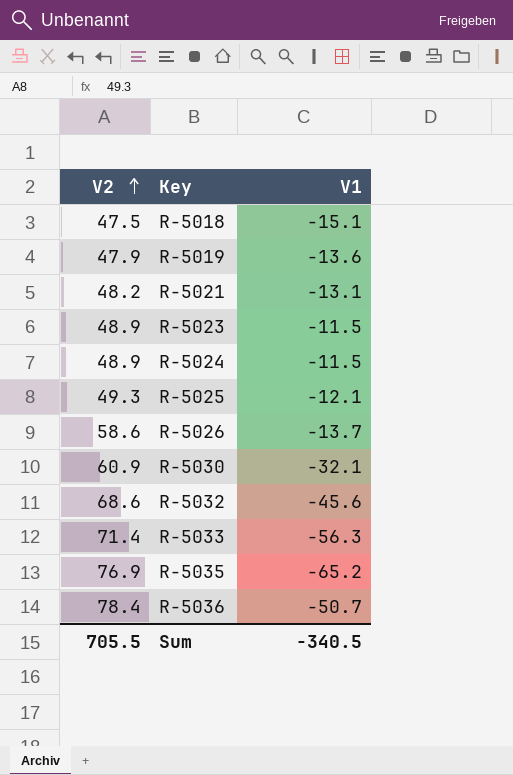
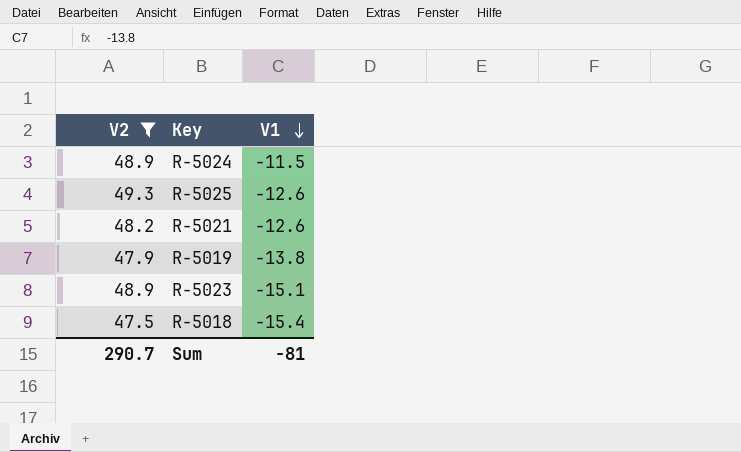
filter: none -> V2 <= 49.3
row order: V2 ascending -> V1 descending
R-5025 | V1: -12.1 -> -12.6
R-5021 | V1: -13.1 -> -12.6
R-5019 | V1: -13.6 -> -13.8
R-5023 | V1: -11.5 -> -15.1
R-5018 | V1: -15.1 -> -15.4
Sum | V2: 705.5 -> 290.7
Sum | V1: -340.5 -> -81

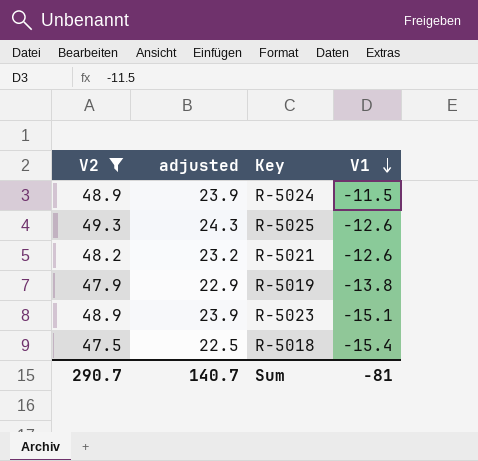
column adjusted | formula: none -> [V2] - 25

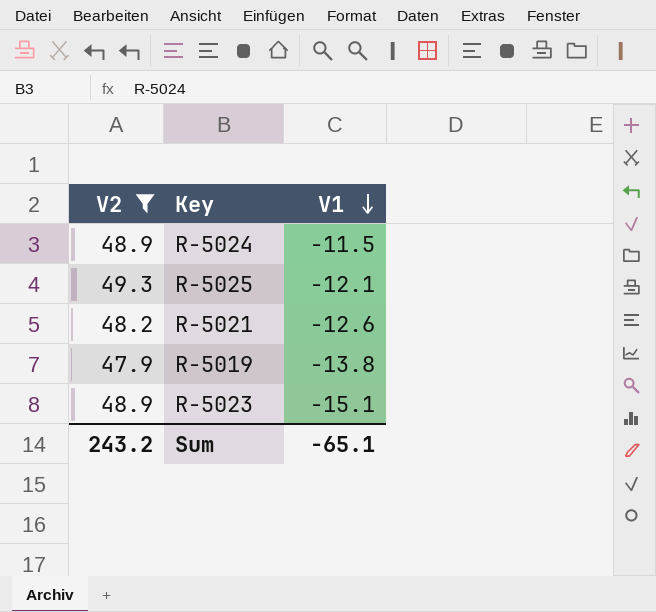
column adjusted | formula: [V2] - 25 -> none
row R-5018: 47.5 | 22.5 | -15.4 -> none
R-5025 | V1: -12.6 -> -12.1
Sum | V2: 290.7 -> 243.2
Sum | V1: -81 -> -65.1

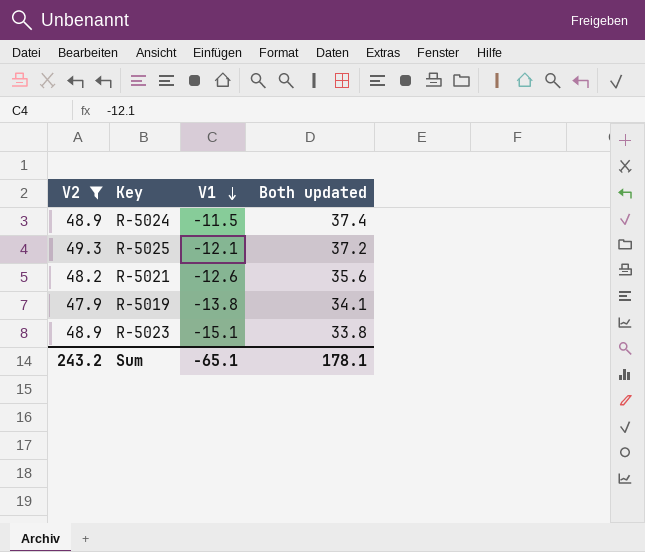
column Both updated | formula: none -> [V2] + [V1]

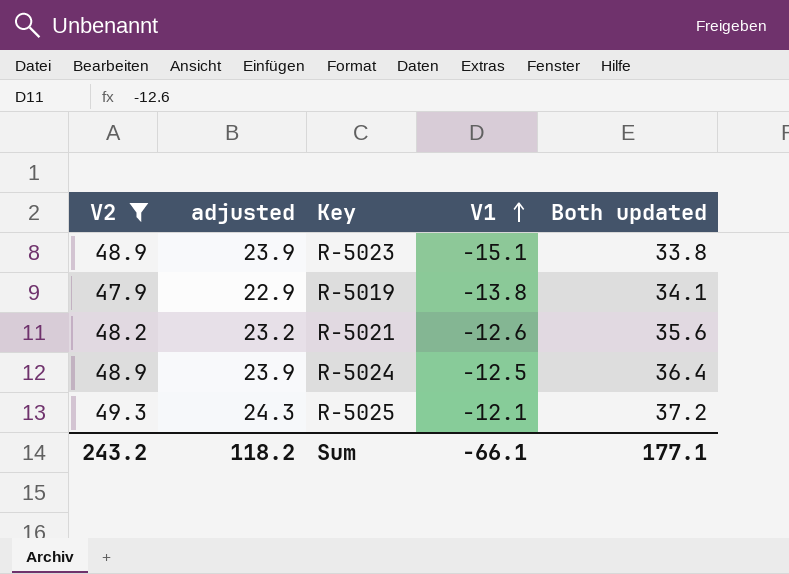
row order: V1 descending -> V1 ascending
column adjusted | formula: none -> [V2] - 25
R-5024 | V1: -11.5 -> -12.5
R-5024 | Both updated: 37.4 -> 36.4
Sum | V1: -65.1 -> -66.1
Sum | Both updated: 178.1 -> 177.1

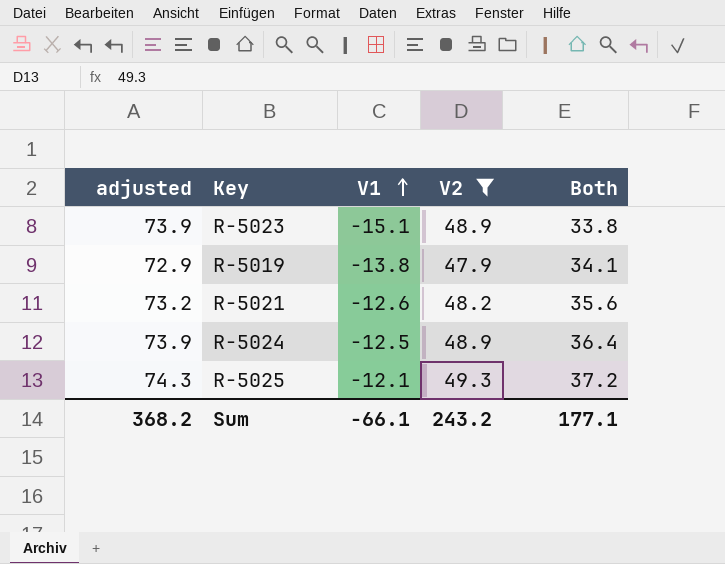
column adjusted | formula: [V2] - 25 -> [V2] + 25
column V2 | position: 1 -> 4
column name: Both updated -> Both
Sum | adjusted: 118.2 -> 368.2

